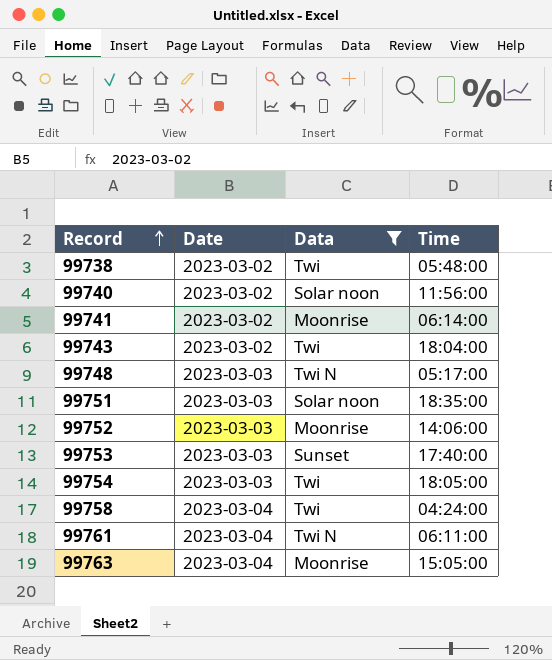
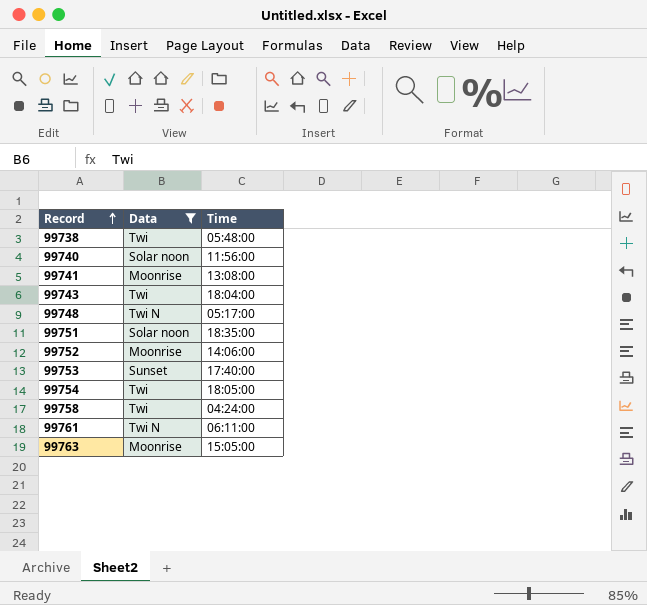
column Date | position: 2 -> none
99741 | Time: 06:14:00 -> 13:08:00

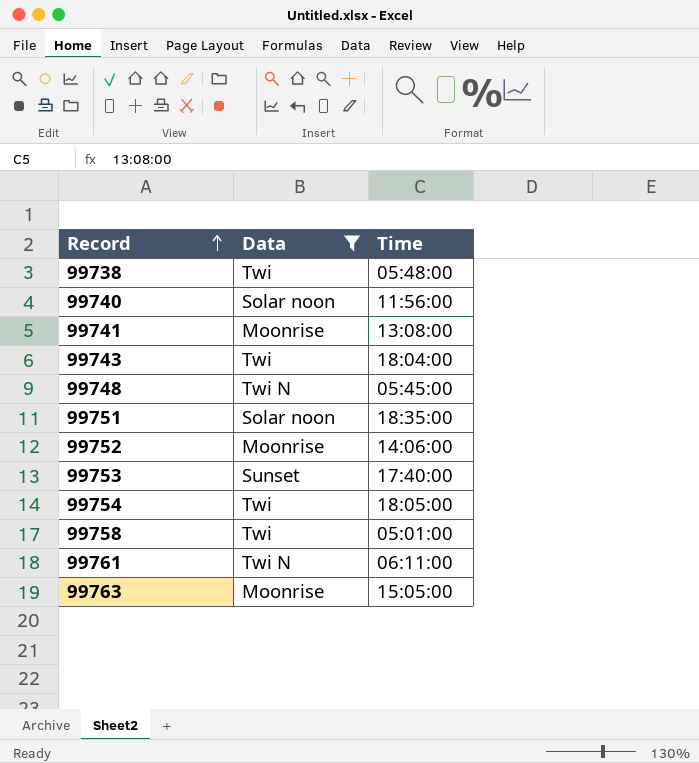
99748 | Time: 05:17:00 -> 05:45:00
99758 | Time: 04:24:00 -> 05:01:00

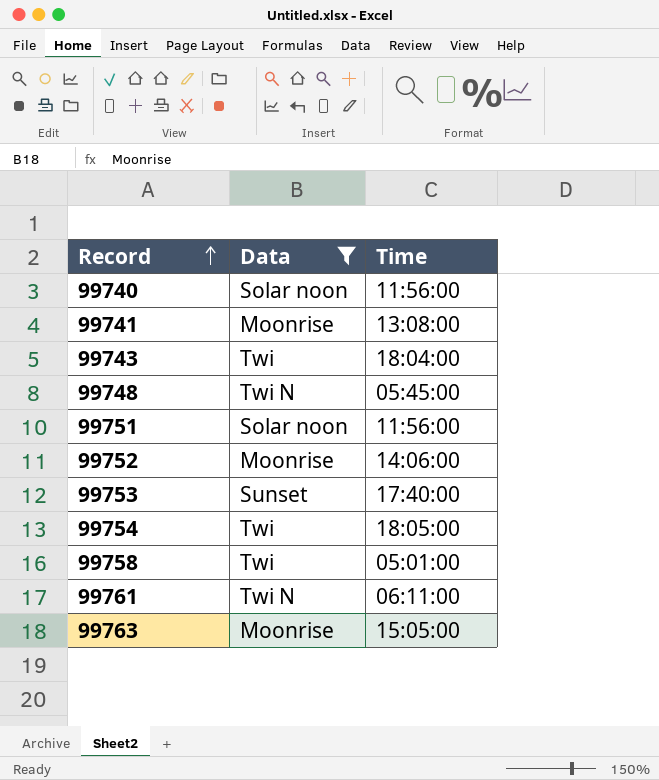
row 99738: Twi | 05:48:00 -> none
99751 | Time: 18:35:00 -> 11:56:00

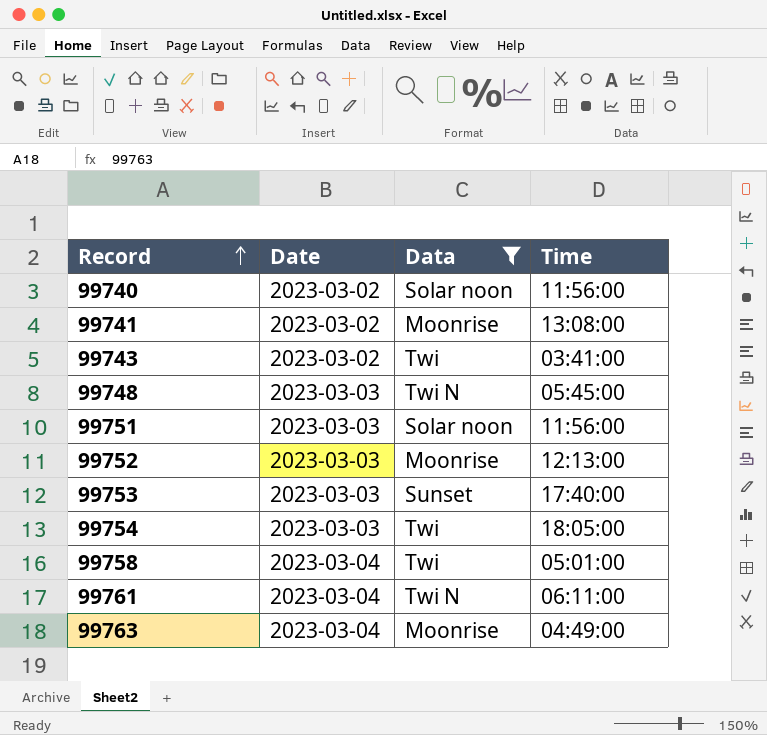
column Date | position: none -> 2
99743 | Time: 18:04:00 -> 03:41:00
99752 | Time: 14:06:00 -> 12:13:00
99763 | Time: 15:05:00 -> 04:49:00

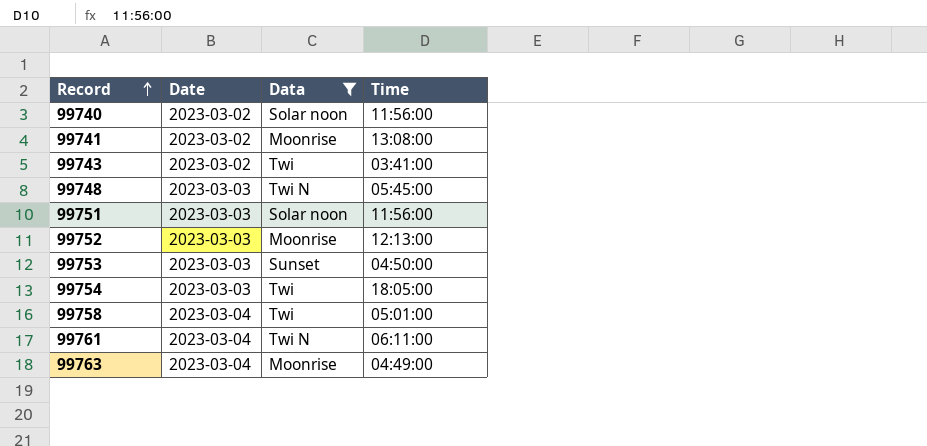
99753 | Time: 17:40:00 -> 04:50:00

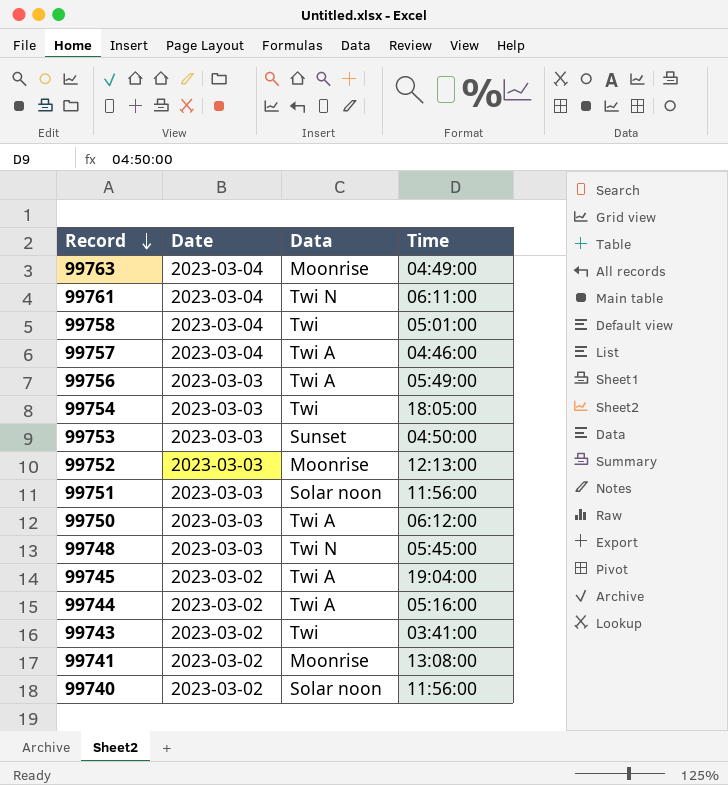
filter: Data != Twi A -> none
row order: Record ascending -> Record descending

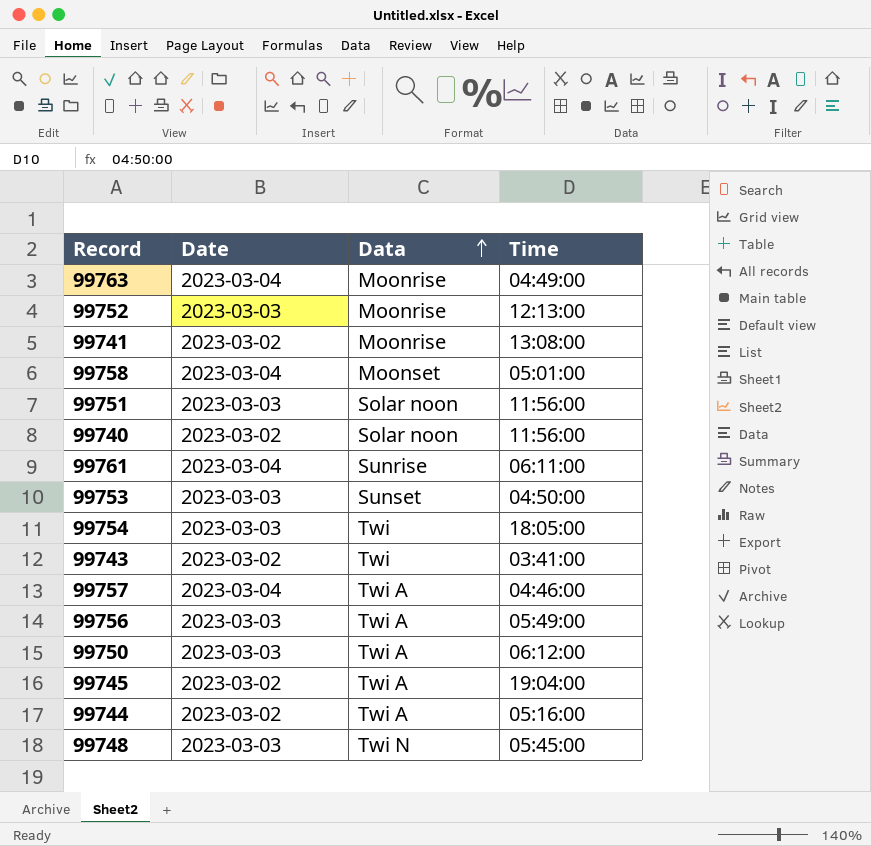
row order: Record descending -> Data ascending
99758 | Data: Twi -> Moonset
99761 | Data: Twi N -> Sunrise

